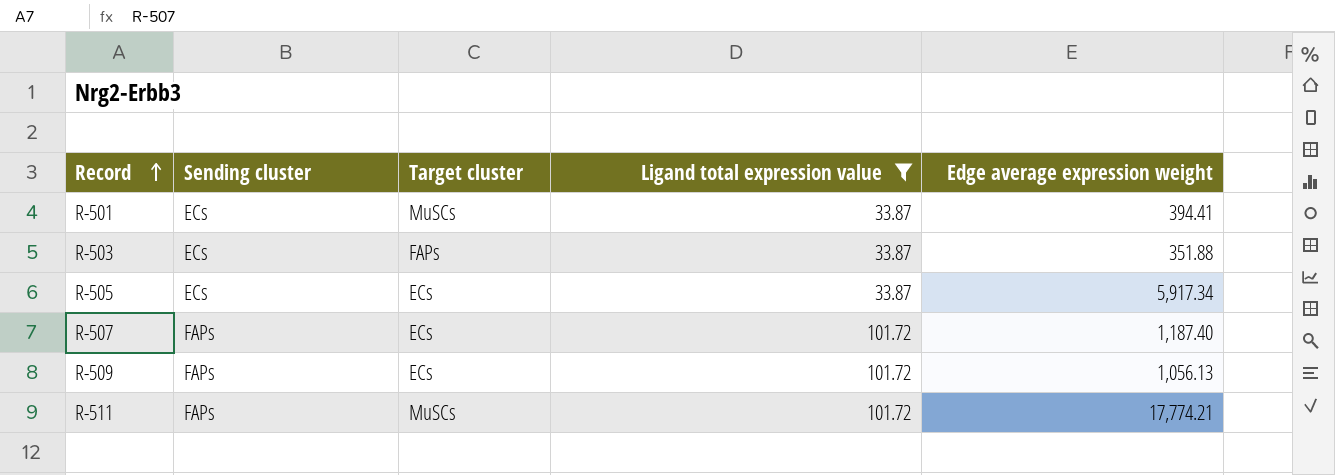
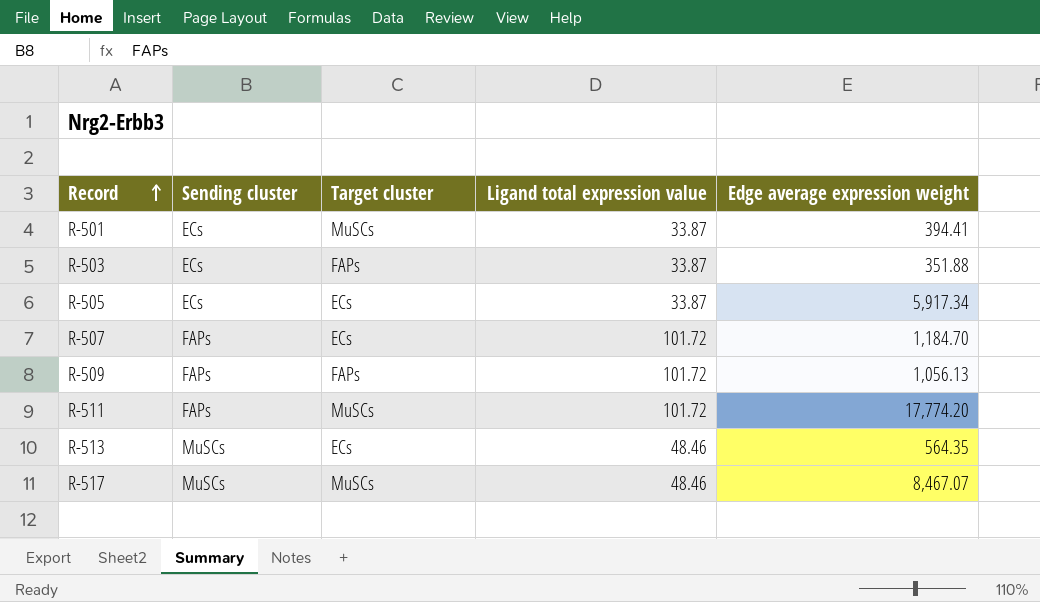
filter: Ligand total expression value != 48.46 -> none
R-507 | Edge average expression weight: 1,187.40 -> 1,184.70
R-509 | Target cluster: ECs -> FAPs
R-511 | Edge average expression weight: 17,774.21 -> 17,774.20

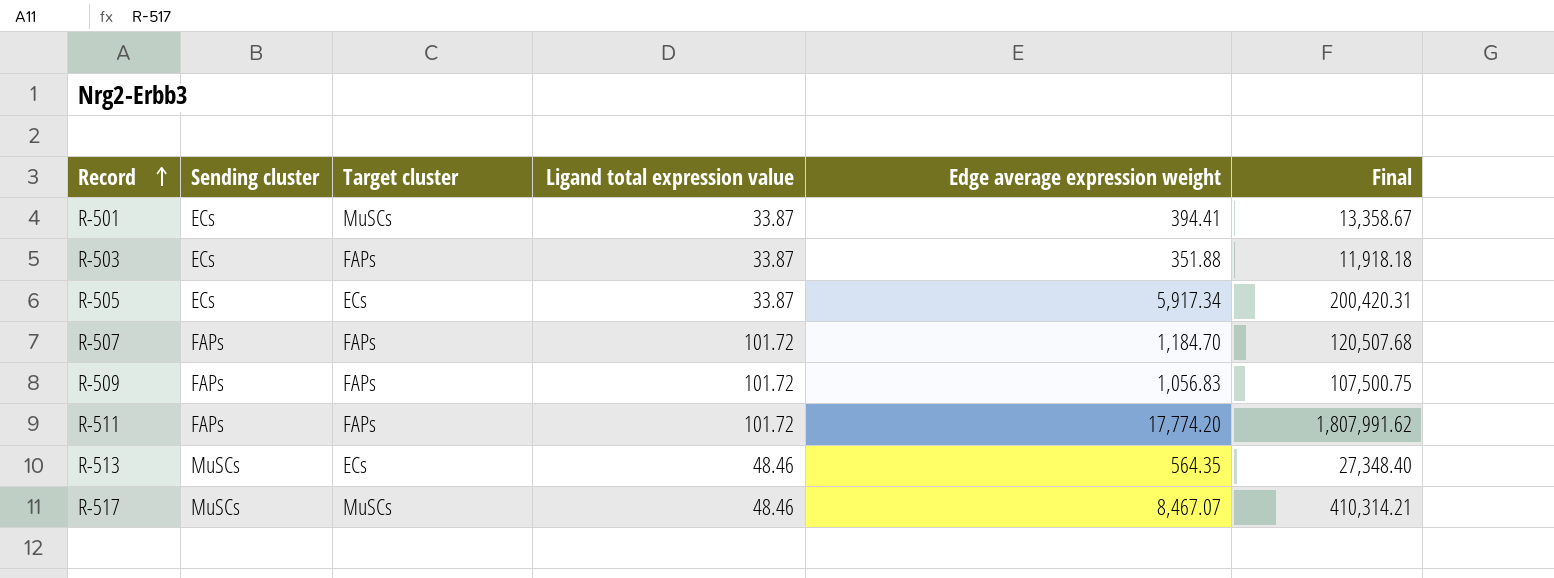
column Final | formula: none -> [Ligand total expression value] * [Edge average expression weight]
R-507 | Target cluster: ECs -> FAPs
R-509 | Edge average expression weight: 1,056.13 -> 1,056.83
R-511 | Target cluster: MuSCs -> FAPs

